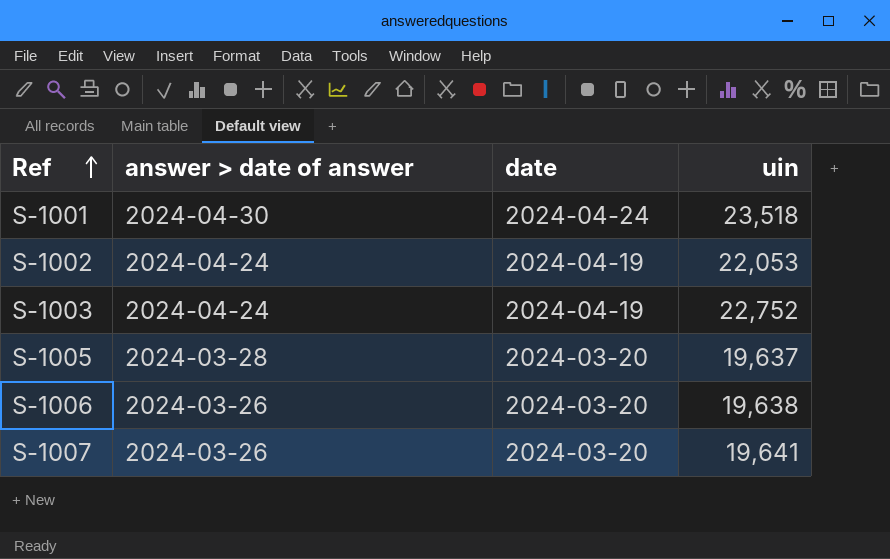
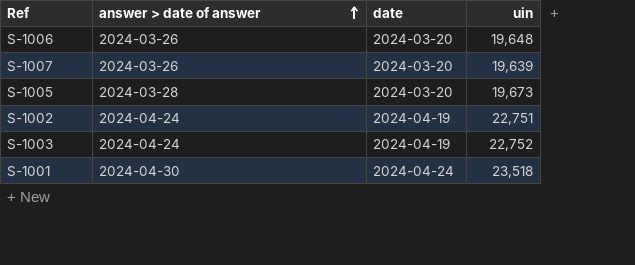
row order: Ref ascending -> answer > date of answer ascending
S-1006 | uin: 19,638 -> 19,648
S-1007 | uin: 19,641 -> 19,639
S-1005 | uin: 19,637 -> 19,673
S-1002 | uin: 22,053 -> 22,751

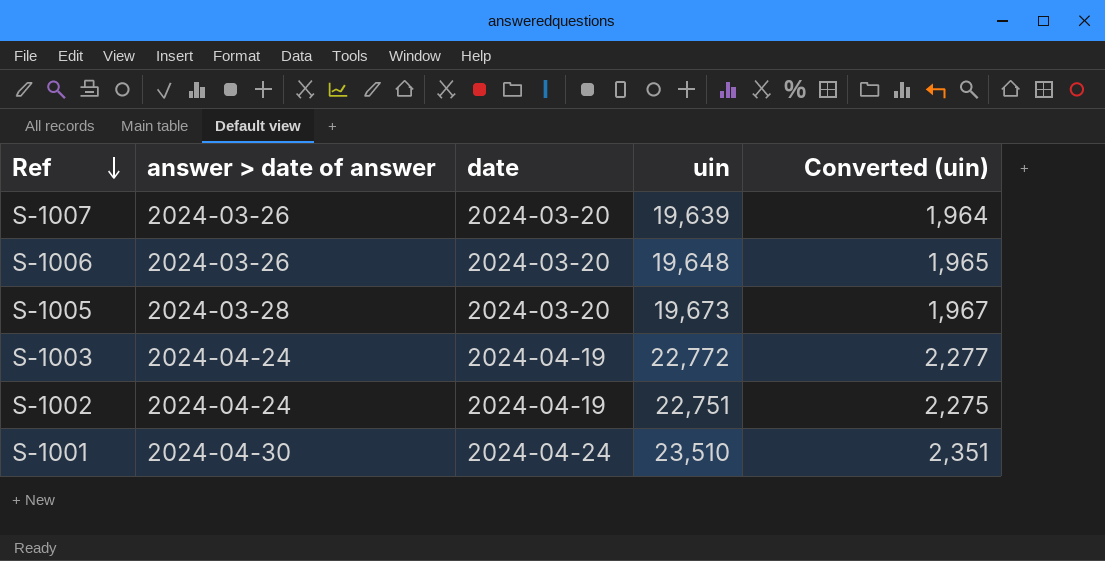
row order: answer > date of answer ascending -> Ref descending
column Converted (uin) | formula: none -> [uin] * 0.1
S-1003 | uin: 22,752 -> 22,772
S-1001 | uin: 23,518 -> 23,510

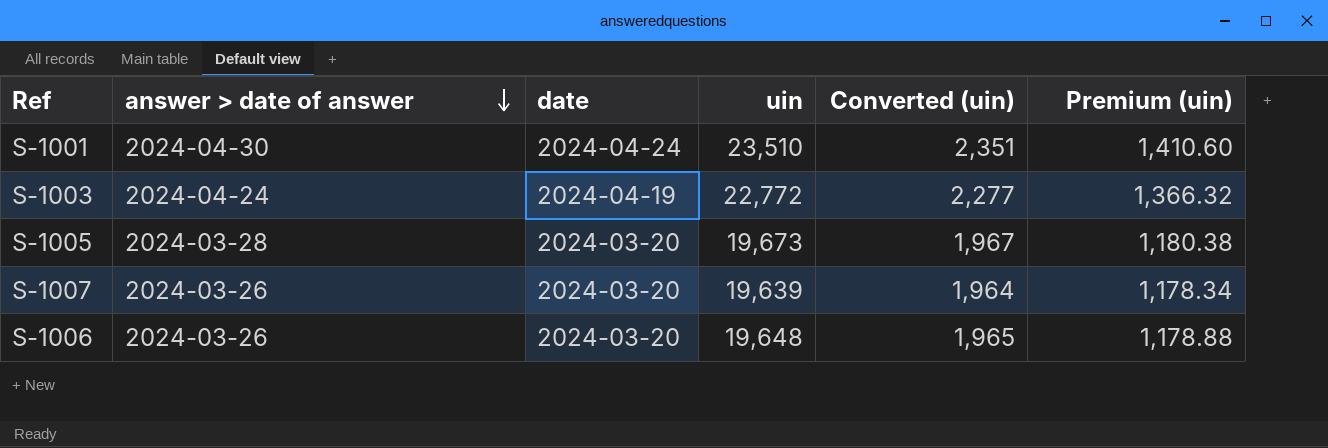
row order: Ref descending -> answer > date of answer descending
column Premium (uin) | formula: none -> [uin] * 0.06
row S-1002: 2024-04-24 | 2024-04-19 | 22,751 | 2,275 -> none

